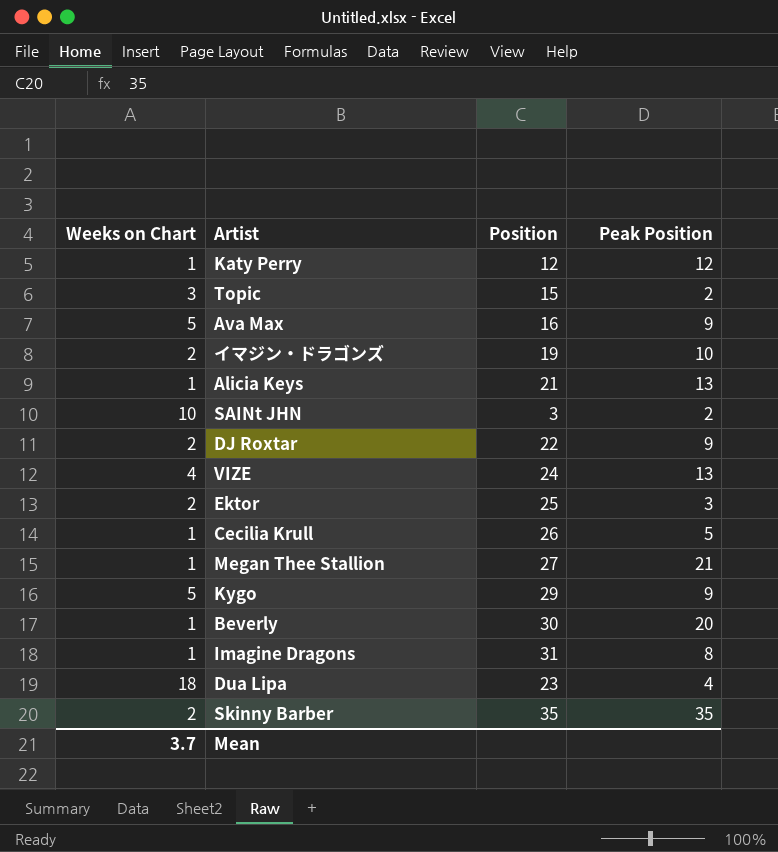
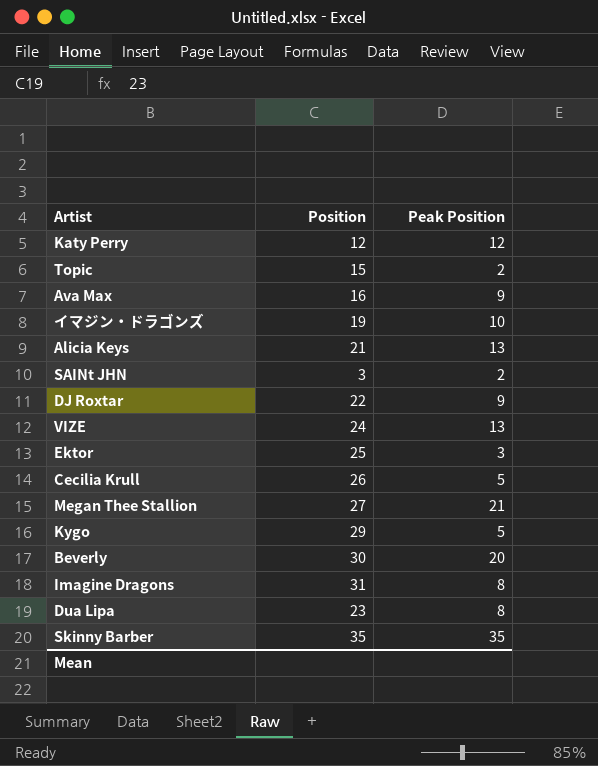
column Weeks on Chart | position: 1 -> none
Kygo | Peak Position: 9 -> 5
Dua Lipa | Peak Position: 4 -> 8

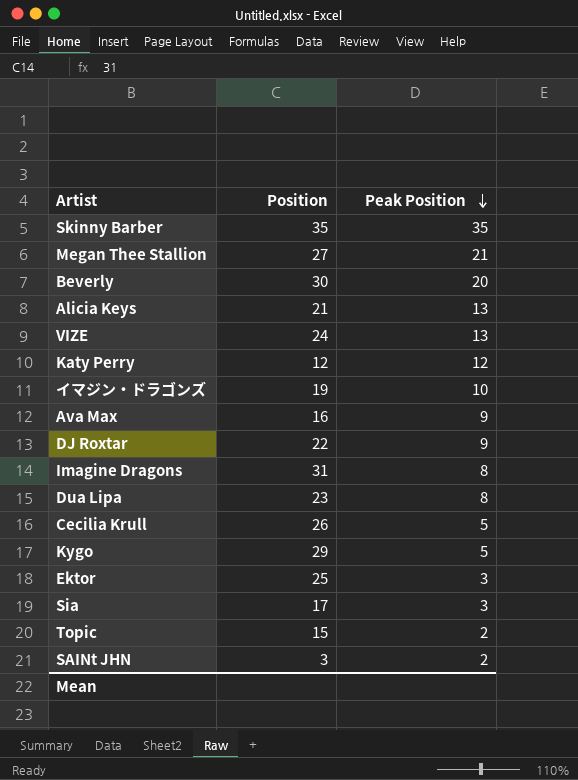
row order: none -> Peak Position descending
row Sia: none -> 17 | 3

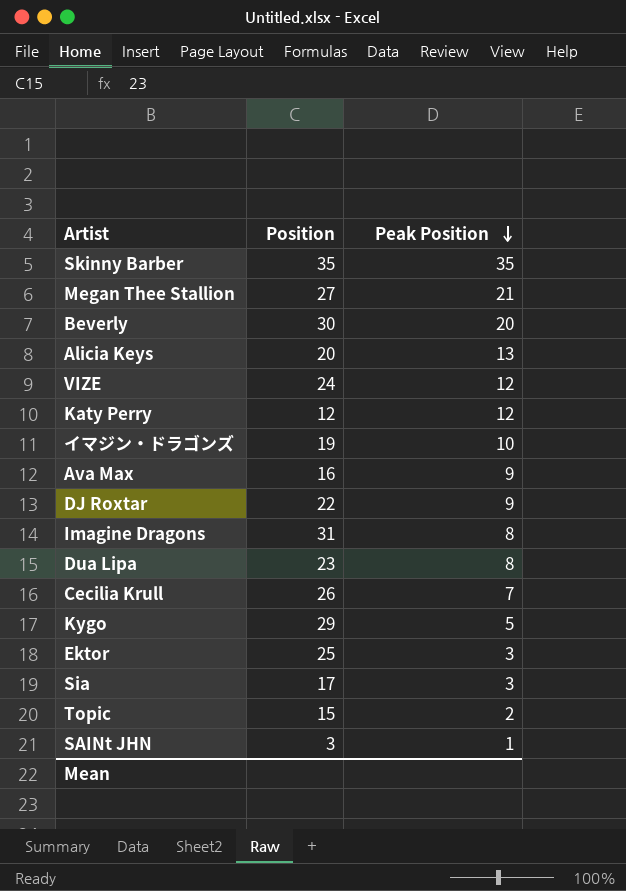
Alicia Keys | Position: 21 -> 20
VIZE | Peak Position: 13 -> 12
Cecilia Krull | Peak Position: 5 -> 7
SAINt JHN | Peak Position: 2 -> 1

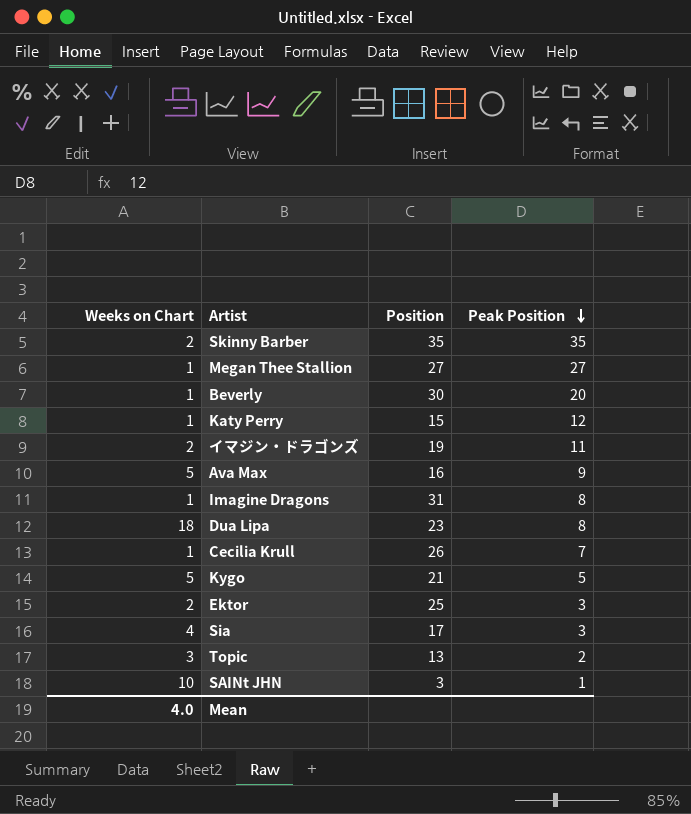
column Weeks on Chart | position: none -> 1
row Alicia Keys: 20 | 13 -> none
row VIZE: 24 | 12 -> none
row DJ Roxtar: 22 | 9 -> none
Megan Thee Stallion | Peak Position: 21 -> 27
Katy Perry | Position: 12 -> 15
イマジン・ドラゴンズ | Peak Position: 10 -> 11
Kygo | Position: 29 -> 21
Topic | Position: 15 -> 13

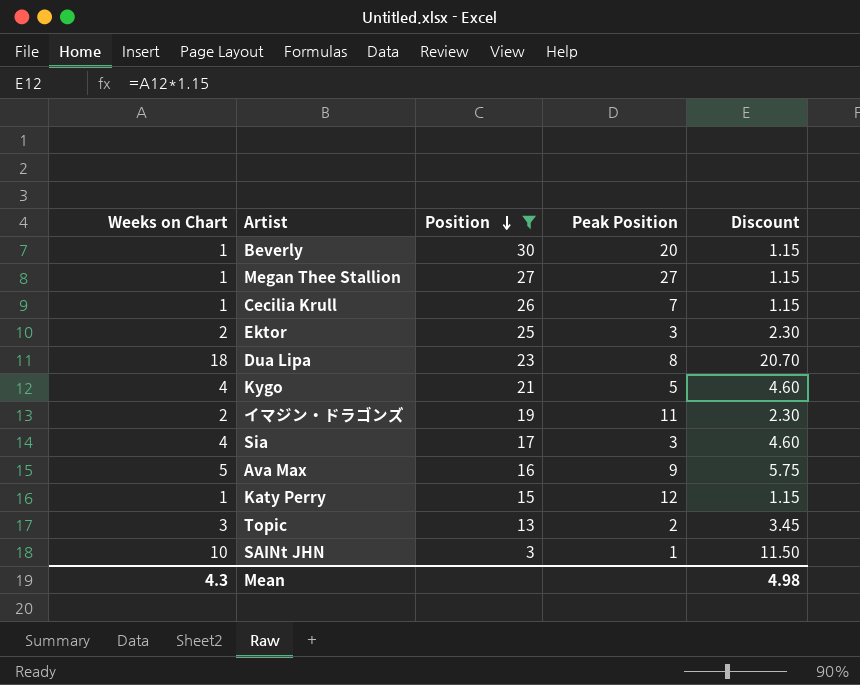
filter: none -> Position <= 30
row order: Peak Position descending -> Position descending
column Discount | formula: none -> [Weeks on Chart] * 1.15
Kygo | Weeks on Chart: 5 -> 4
Mean | Weeks on Chart: 4.0 -> 4.3

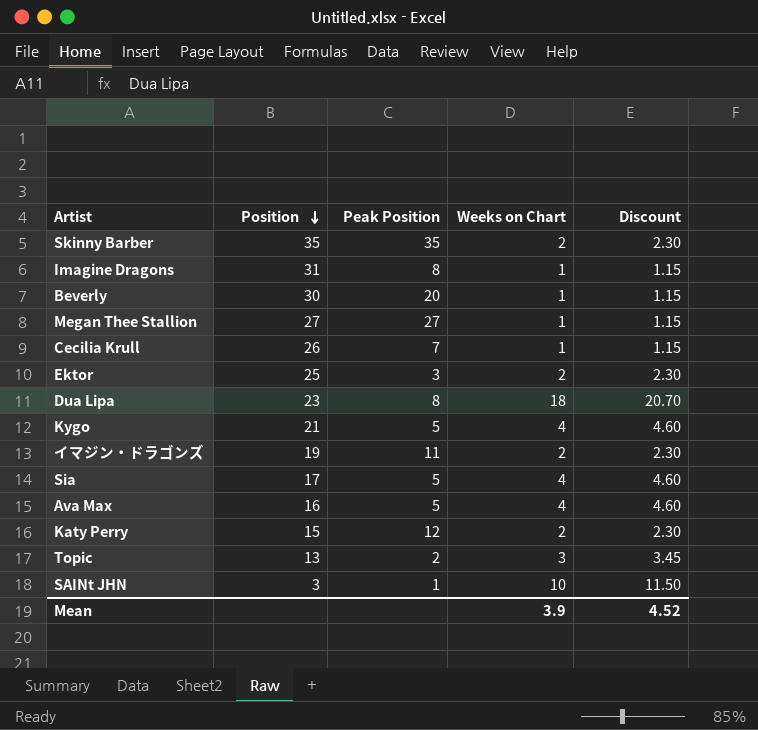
filter: Position <= 30 -> none
column Weeks on Chart | position: 1 -> 4
Sia | Peak Position: 3 -> 5
Ava Max | Peak Position: 9 -> 5
Ava Max | Weeks on Chart: 5 -> 4
Ava Max | Discount: 5.75 -> 4.60
Katy Perry | Weeks on Chart: 1 -> 2
Katy Perry | Discount: 1.15 -> 2.30
Mean | Weeks on Chart: 4.3 -> 3.9
Mean | Discount: 4.98 -> 4.52

